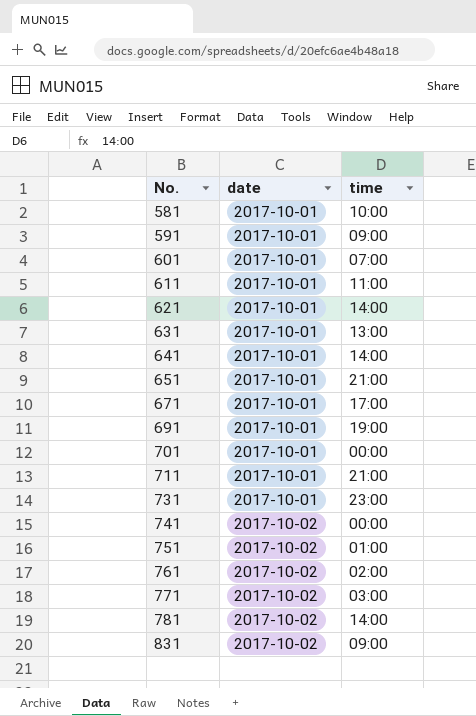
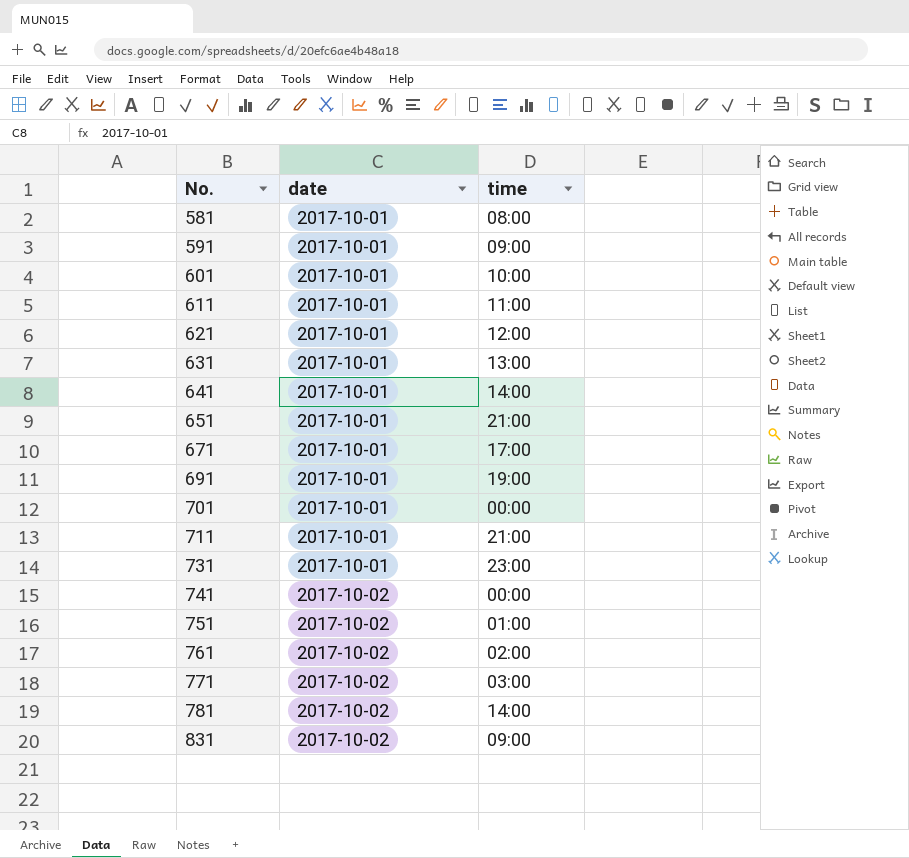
581 | time: 10:00 -> 08:00
601 | time: 07:00 -> 10:00
621 | time: 14:00 -> 12:00

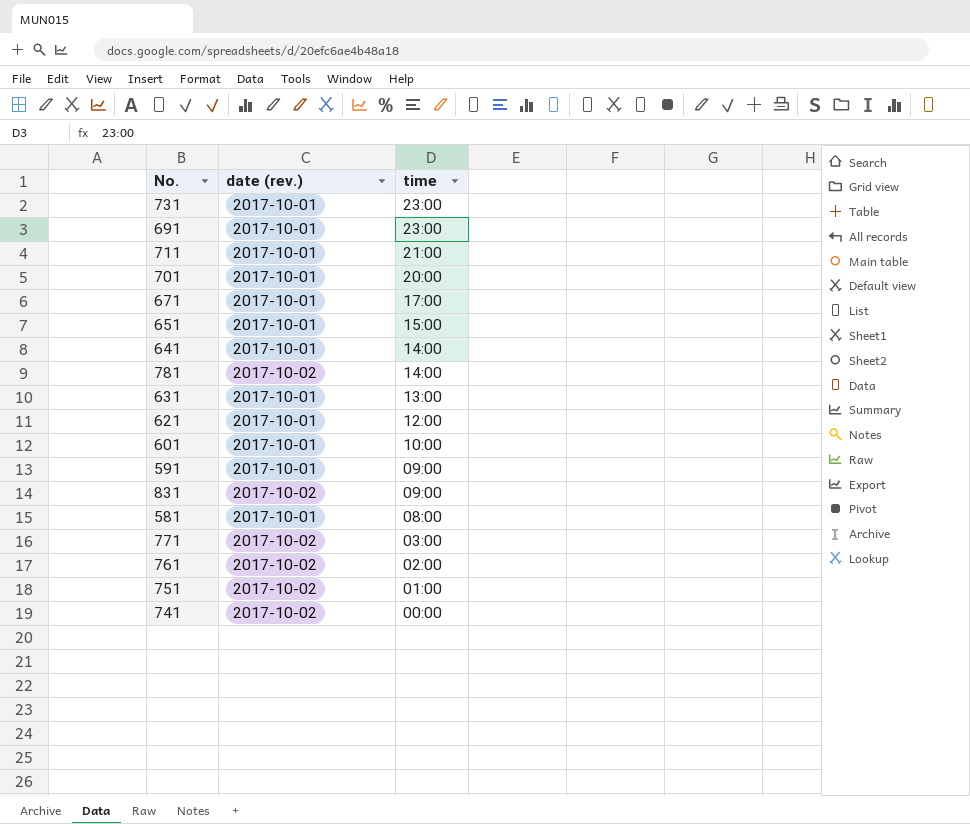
row order: No. ascending -> time descending
column name: date -> date (rev.)
row 611: 2017-10-01 | 11:00 -> none
691 | time: 19:00 -> 23:00
701 | time: 00:00 -> 20:00
651 | time: 21:00 -> 15:00

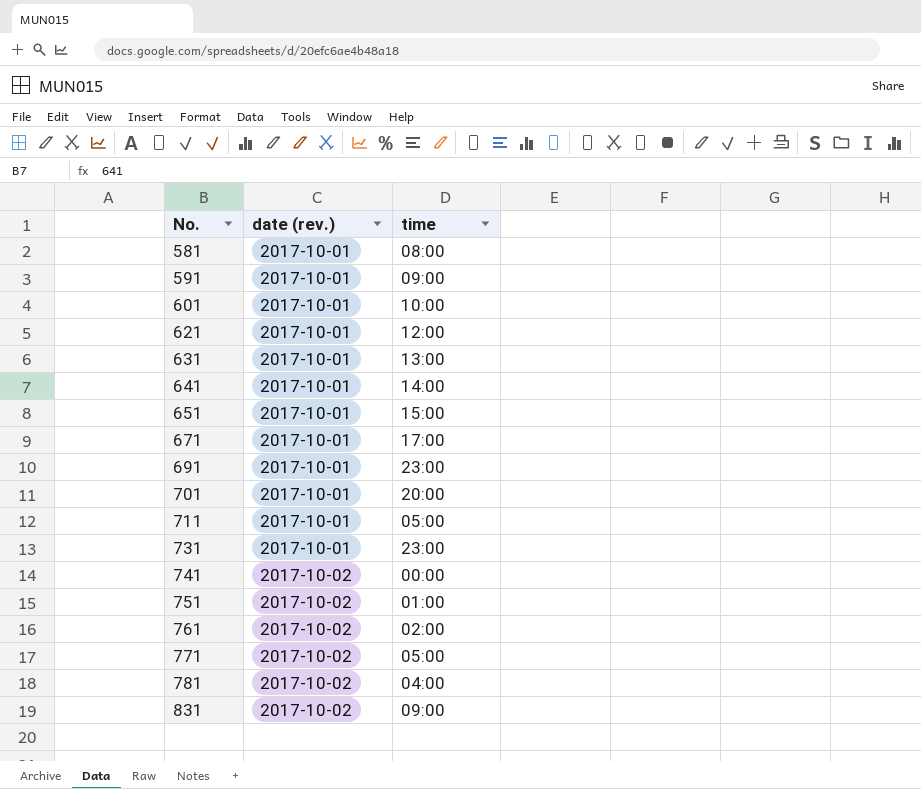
row order: time descending -> No. ascending
711 | time: 21:00 -> 05:00
771 | time: 03:00 -> 05:00
781 | time: 14:00 -> 04:00

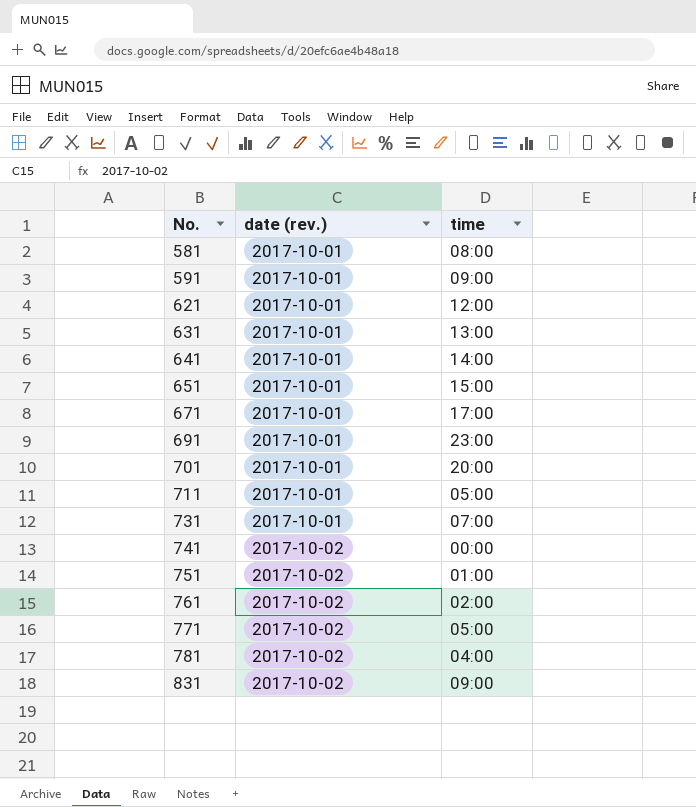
row 601: 2017-10-01 | 10:00 -> none
731 | time: 23:00 -> 07:00

